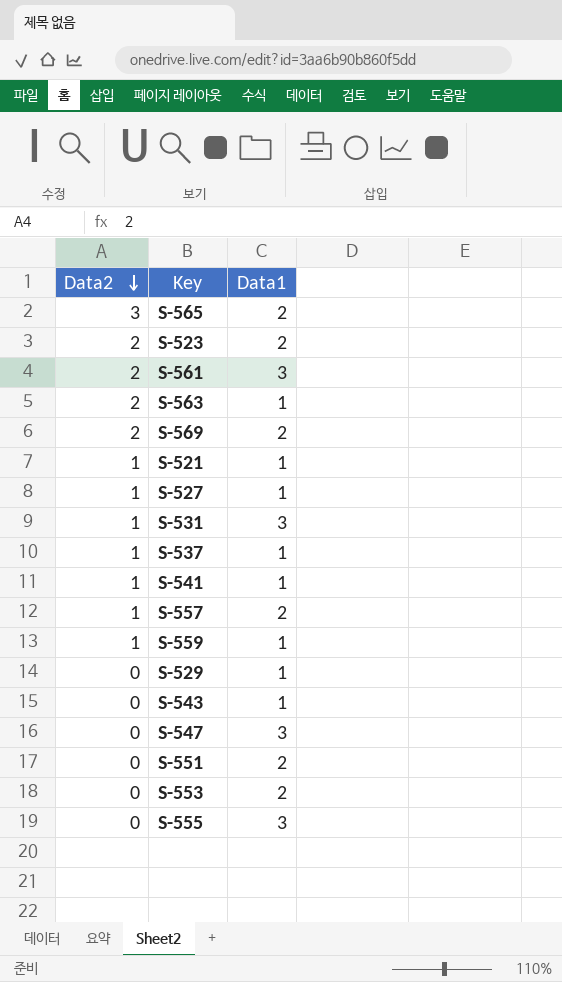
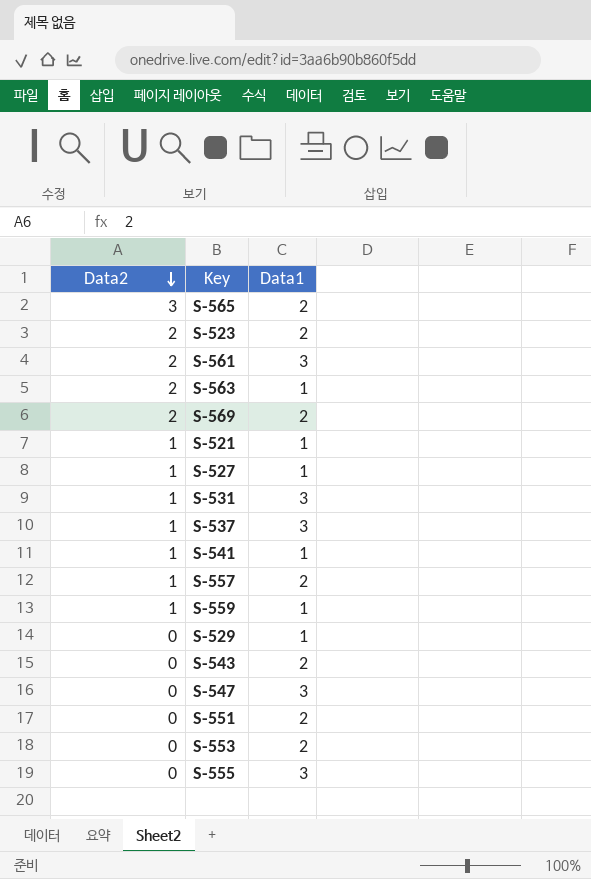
S-537 | Data1: 1 -> 3
S-543 | Data1: 1 -> 2

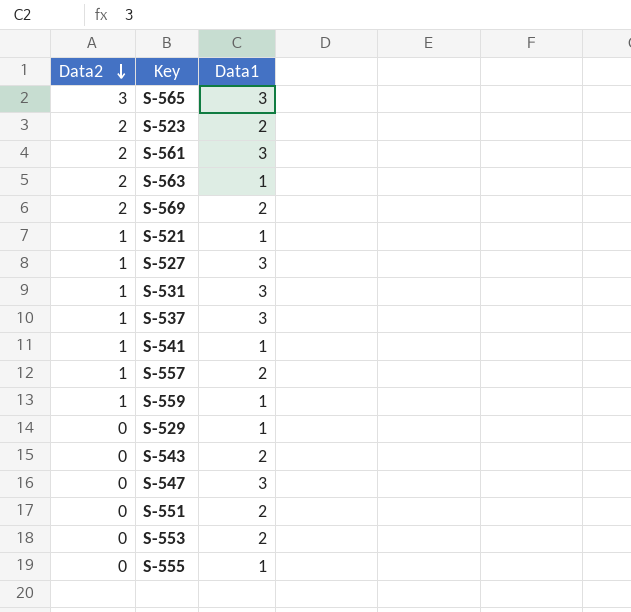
S-565 | Data1: 2 -> 3
S-527 | Data1: 1 -> 3
S-555 | Data1: 3 -> 1

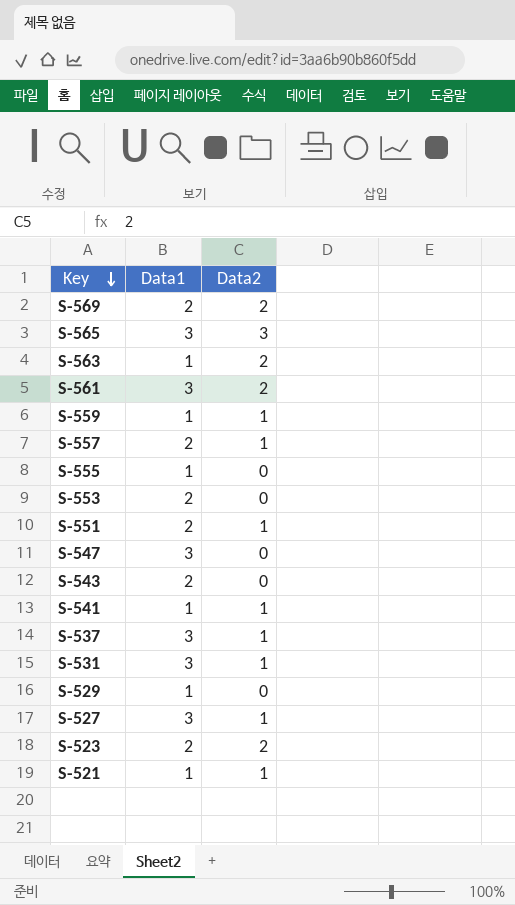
row order: Data2 descending -> Key descending
column Data2 | position: 1 -> 3
S-551 | Data2: 0 -> 1

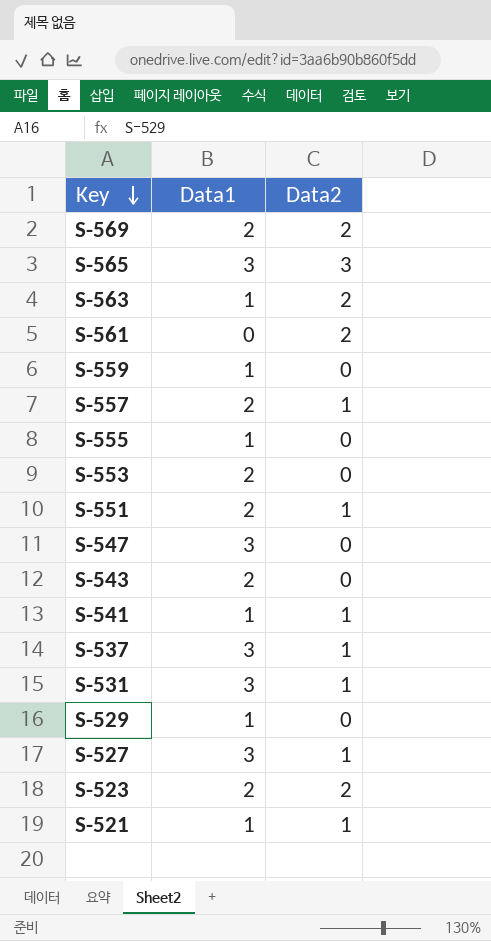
S-561 | Data1: 3 -> 0
S-559 | Data2: 1 -> 0

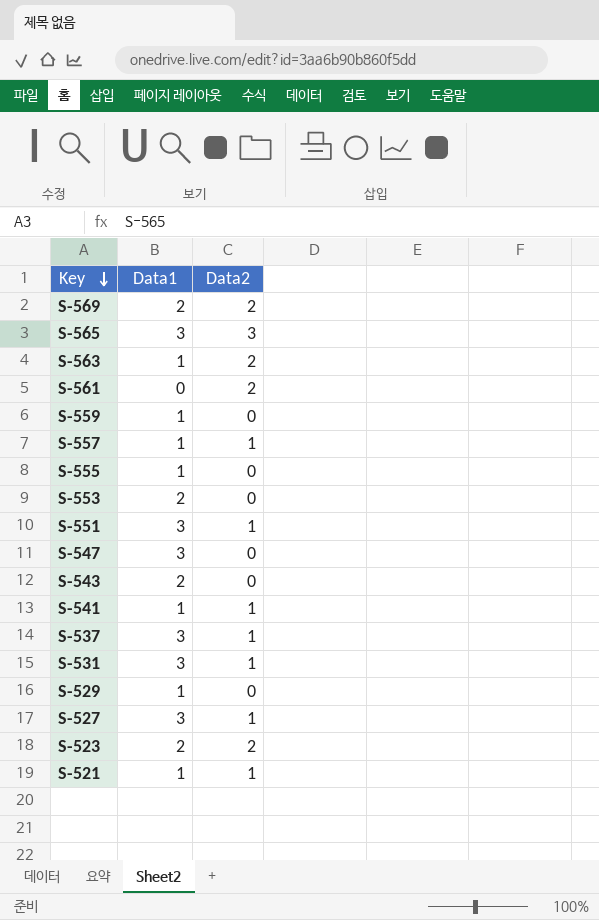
S-557 | Data1: 2 -> 1
S-551 | Data1: 2 -> 3

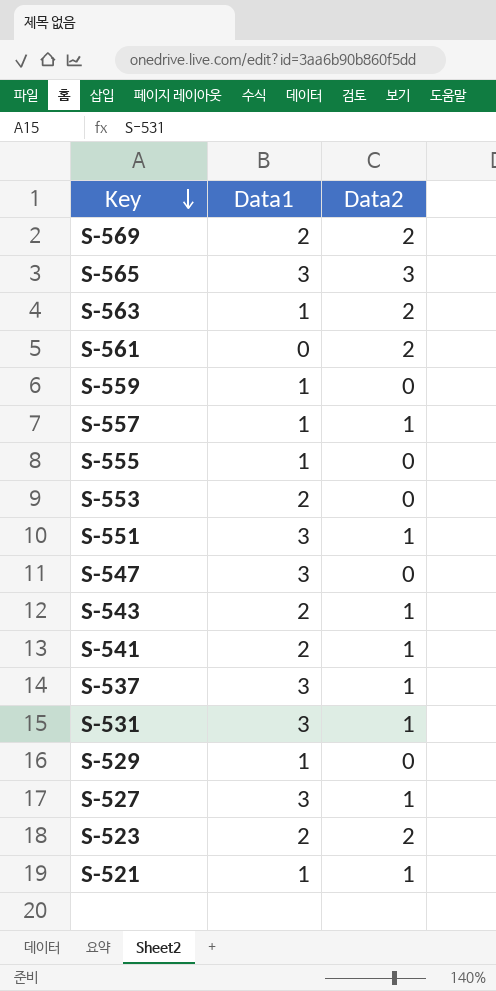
S-543 | Data2: 0 -> 1
S-541 | Data1: 1 -> 2

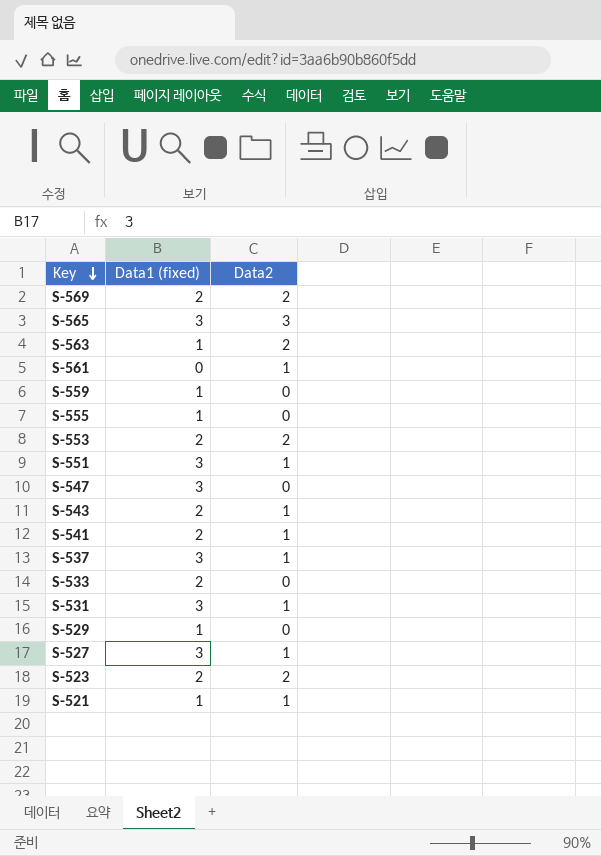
column name: Data1 -> Data1 (fixed)
row S-557: 1 | 1 -> none
S-561 | Data2: 2 -> 1
S-553 | Data2: 0 -> 2
row S-533: none -> 2 | 0

